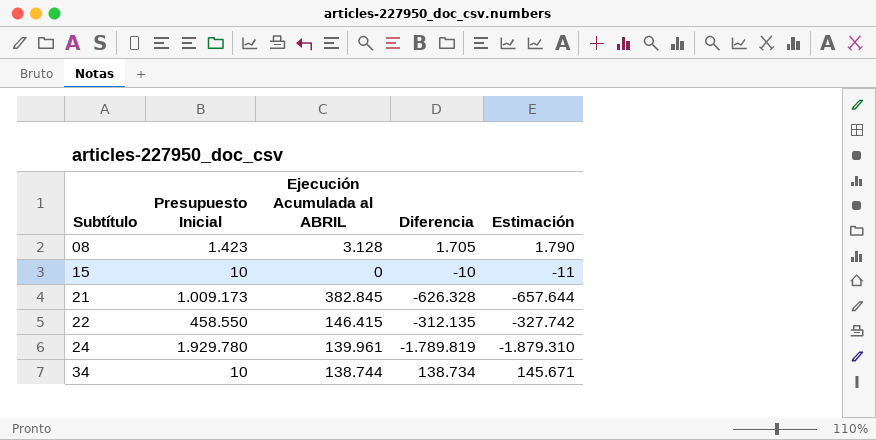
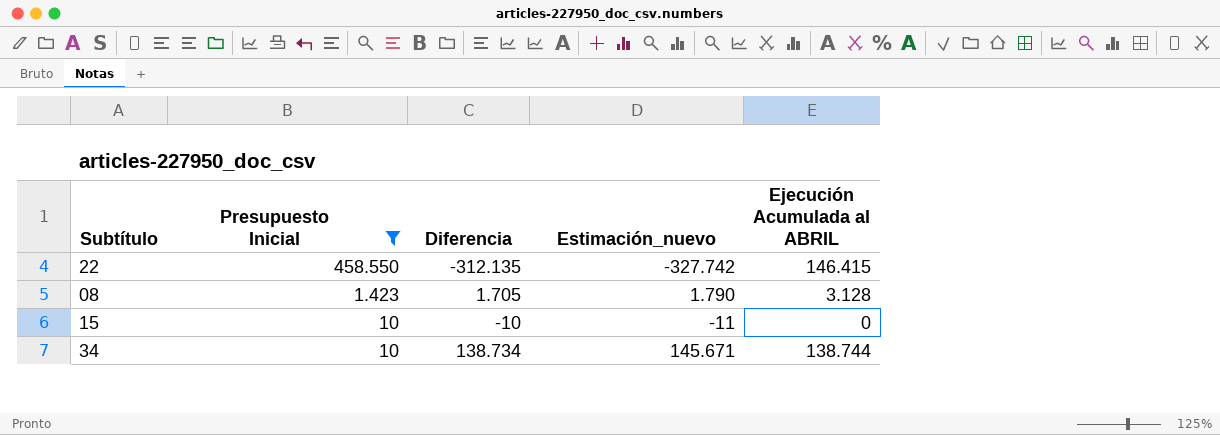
filter: none -> Presupuesto Inicial <= 458.550
row order: Subtítulo ascending -> Presupuesto Inicial descending
column name: Estimación -> Estimación_nuevo
column Ejecución Acumulada al ABRIL | position: 3 -> 5

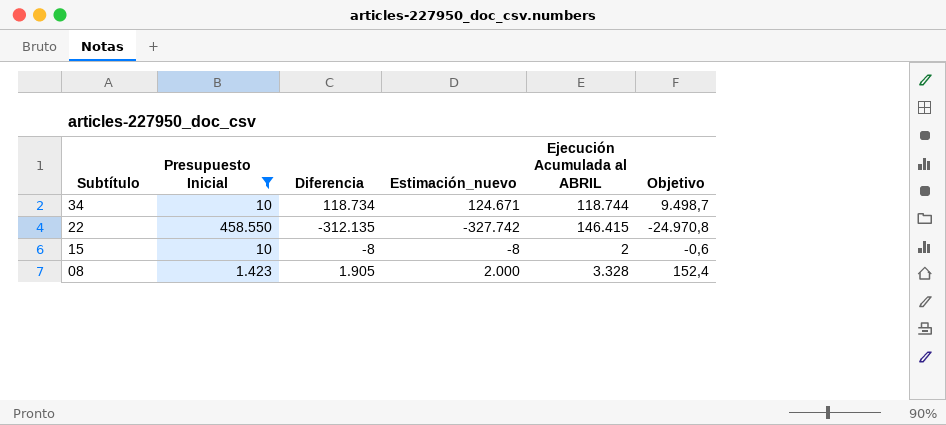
row order: Presupuesto Inicial descending -> Subtítulo descending
column Objetivo | formula: none -> [Diferencia] * 0,08
34 | Diferencia: 138.734 -> 118.734
34 | Estimación_nuevo: 145.671 -> 124.671
34 | Ejecución Acumulada al ABRIL: 138.744 -> 118.744
15 | Diferencia: -10 -> -8
15 | Estimación_nuevo: -11 -> -8
15 | Ejecución Acumulada al ABRIL: 0 -> 2
08 | Diferencia: 1.705 -> 1.905
08 | Estimación_nuevo: 1.790 -> 2.000
08 | Ejecución Acumulada al ABRIL: 3.128 -> 3.328

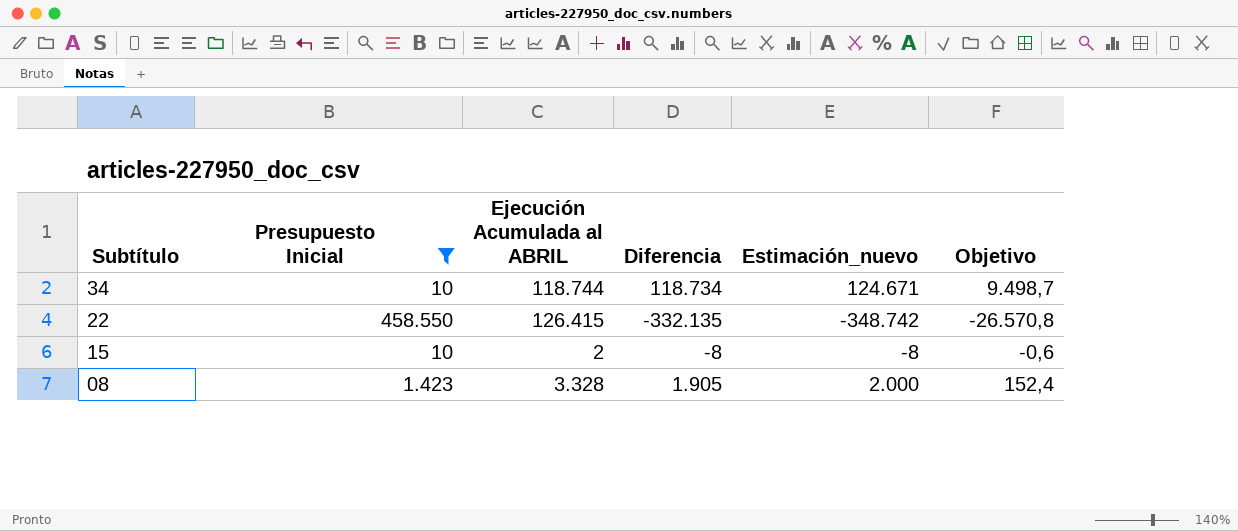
column Ejecución Acumulada al ABRIL | position: 5 -> 3
22 | Ejecución Acumulada al ABRIL: 146.415 -> 126.415
22 | Diferencia: -312.135 -> -332.135
22 | Estimación_nuevo: -327.742 -> -348.742
22 | Objetivo: -24.970,8 -> -26.570,8

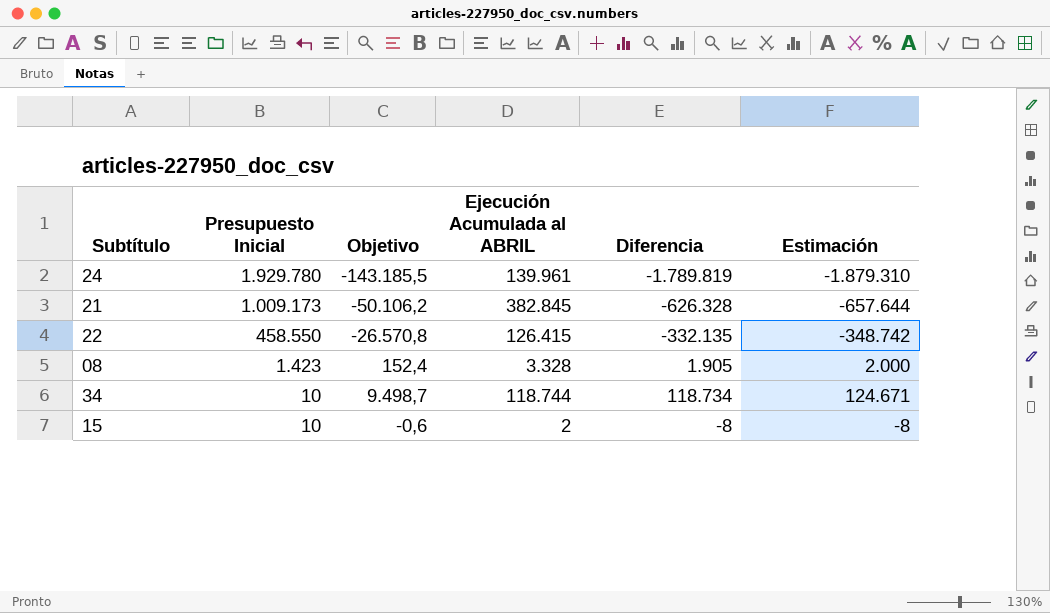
filter: Presupuesto Inicial <= 458.550 -> none
row order: Subtítulo descending -> Presupuesto Inicial descending
column Objetivo | position: 6 -> 3
column name: Estimación_nuevo -> Estimación

